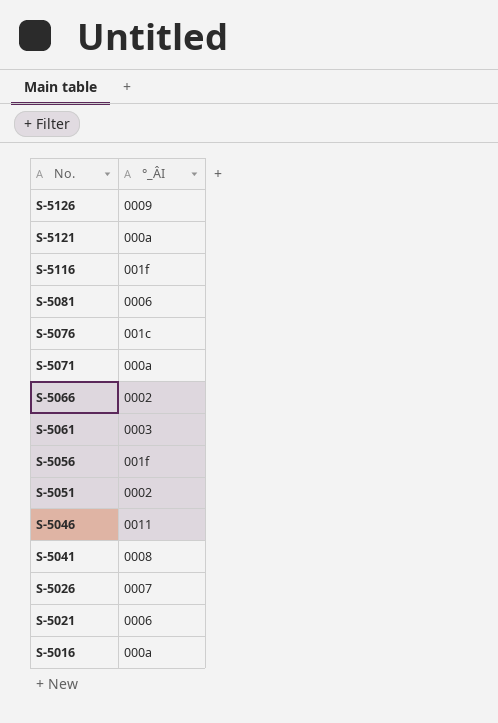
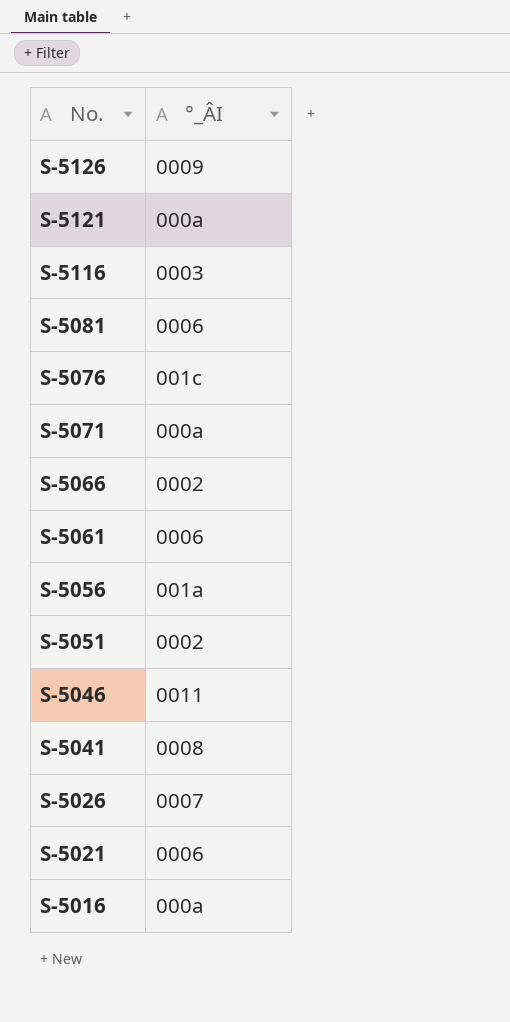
S-5116 | °_ÂI: 001f -> 0003
S-5061 | °_ÂI: 0003 -> 0006
S-5056 | °_ÂI: 001f -> 001a

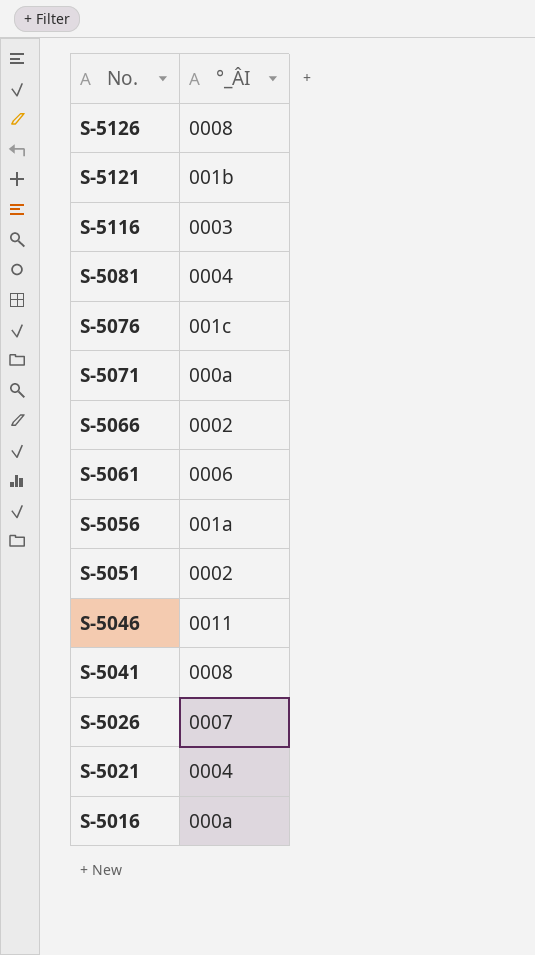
S-5126 | °_ÂI: 0009 -> 0008
S-5121 | °_ÂI: 000a -> 001b
S-5081 | °_ÂI: 0006 -> 0004
S-5021 | °_ÂI: 0006 -> 0004

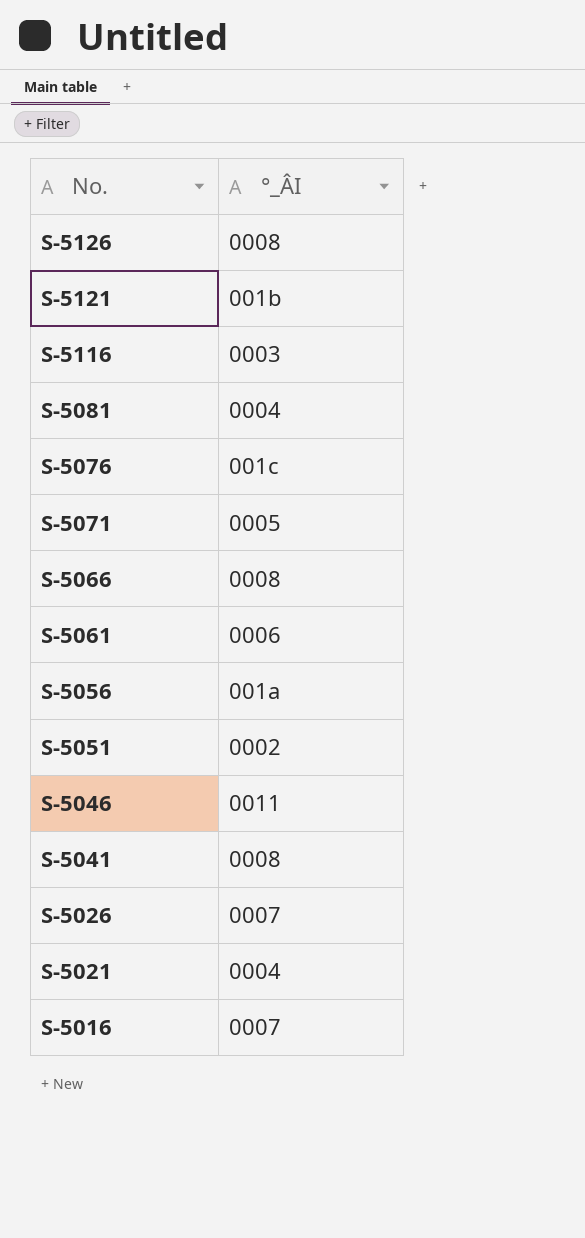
S-5071 | °_ÂI: 000a -> 0005
S-5066 | °_ÂI: 0002 -> 0008
S-5016 | °_ÂI: 000a -> 0007

